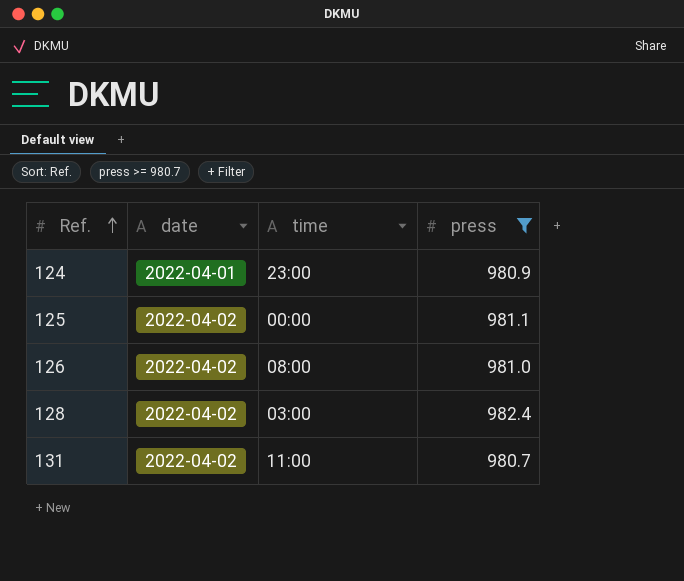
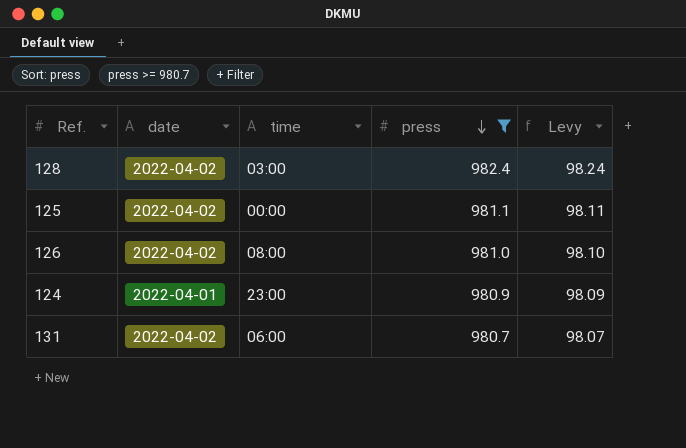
row order: Ref. ascending -> press descending
column Levy | formula: none -> [press] * 0.1
131 | time: 11:00 -> 06:00

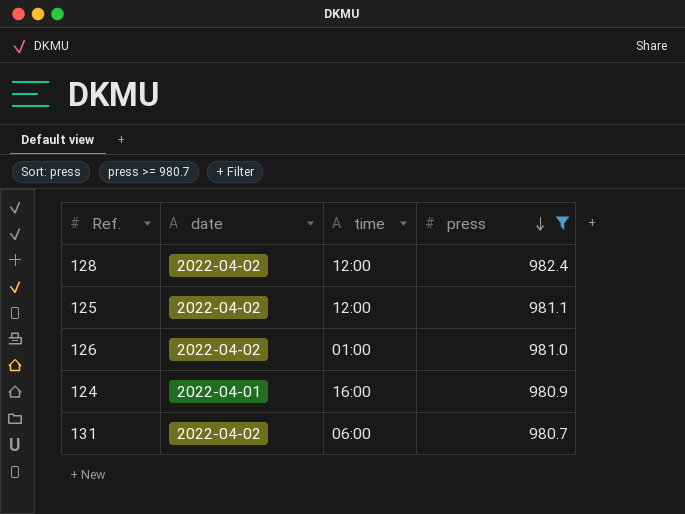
column Levy | formula: [press] * 0.1 -> none
128 | time: 03:00 -> 12:00
125 | time: 00:00 -> 12:00
126 | time: 08:00 -> 01:00
124 | time: 23:00 -> 16:00

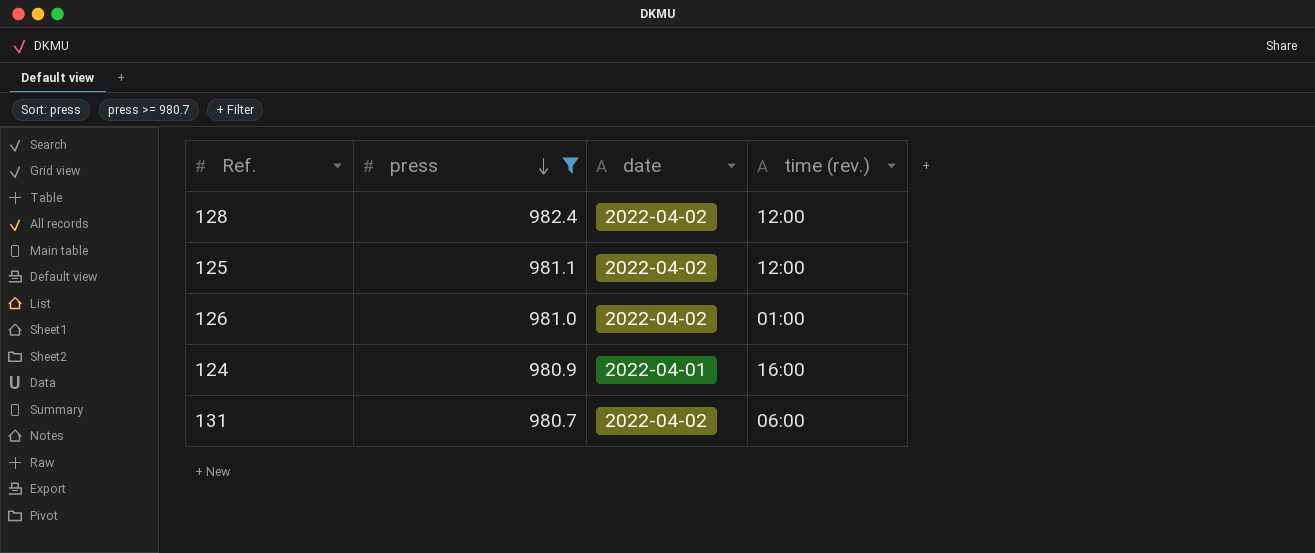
column press | position: 4 -> 2
column name: time -> time (rev.)

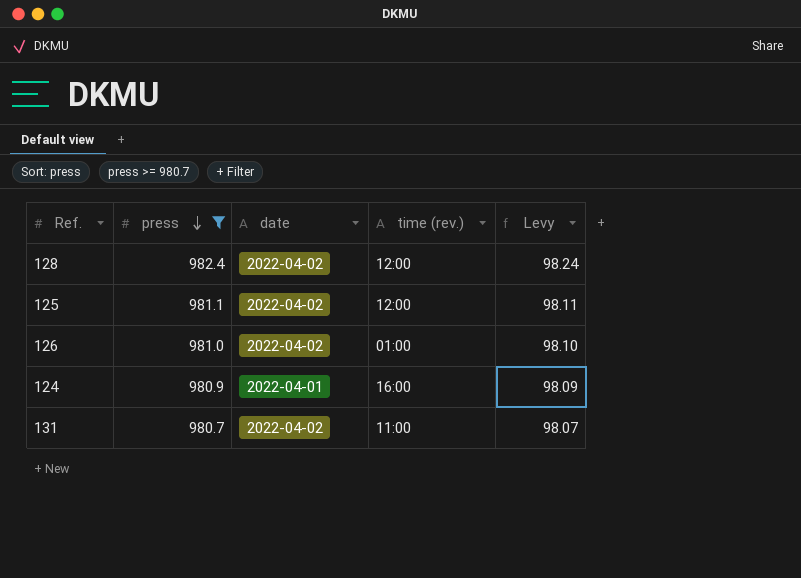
column Levy | formula: none -> [press] * 0.1
131 | time (rev.): 06:00 -> 11:00

